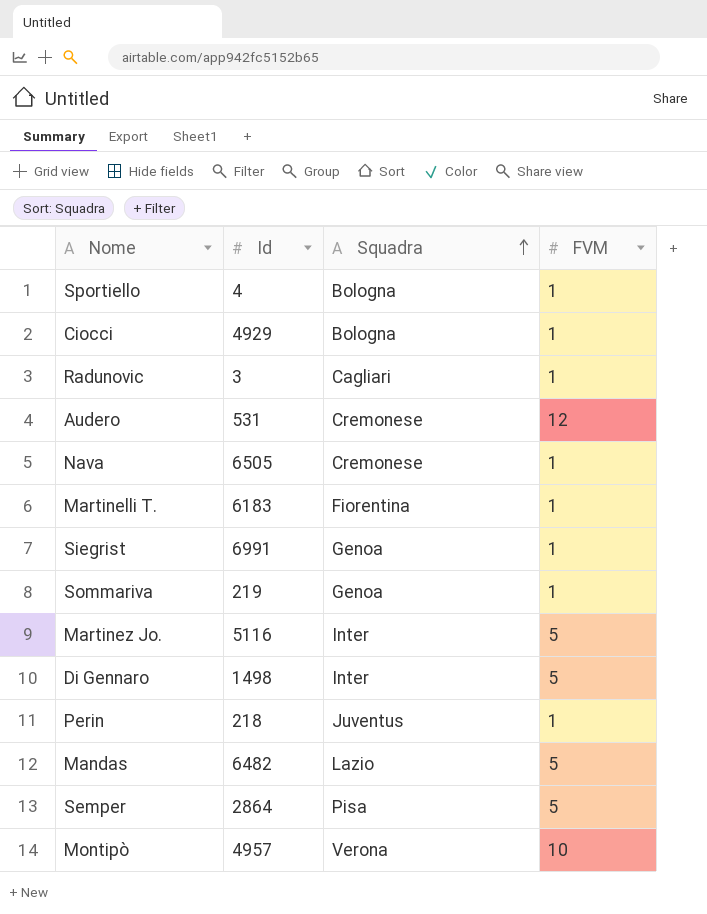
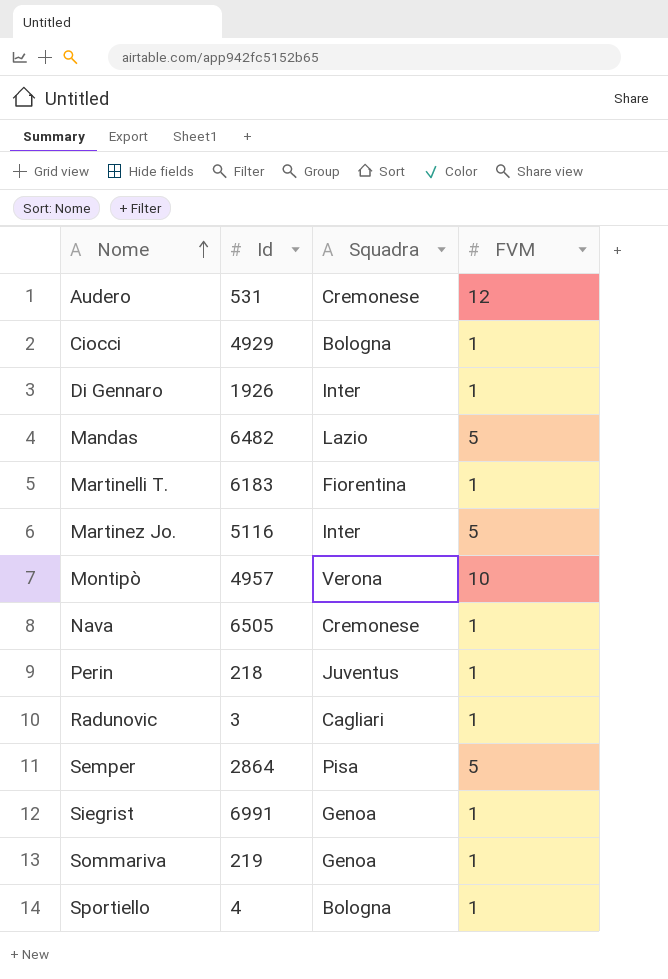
row order: Squadra ascending -> Nome ascending
Di Gennaro | Id: 1498 -> 1926
Di Gennaro | FVM: 5 -> 1

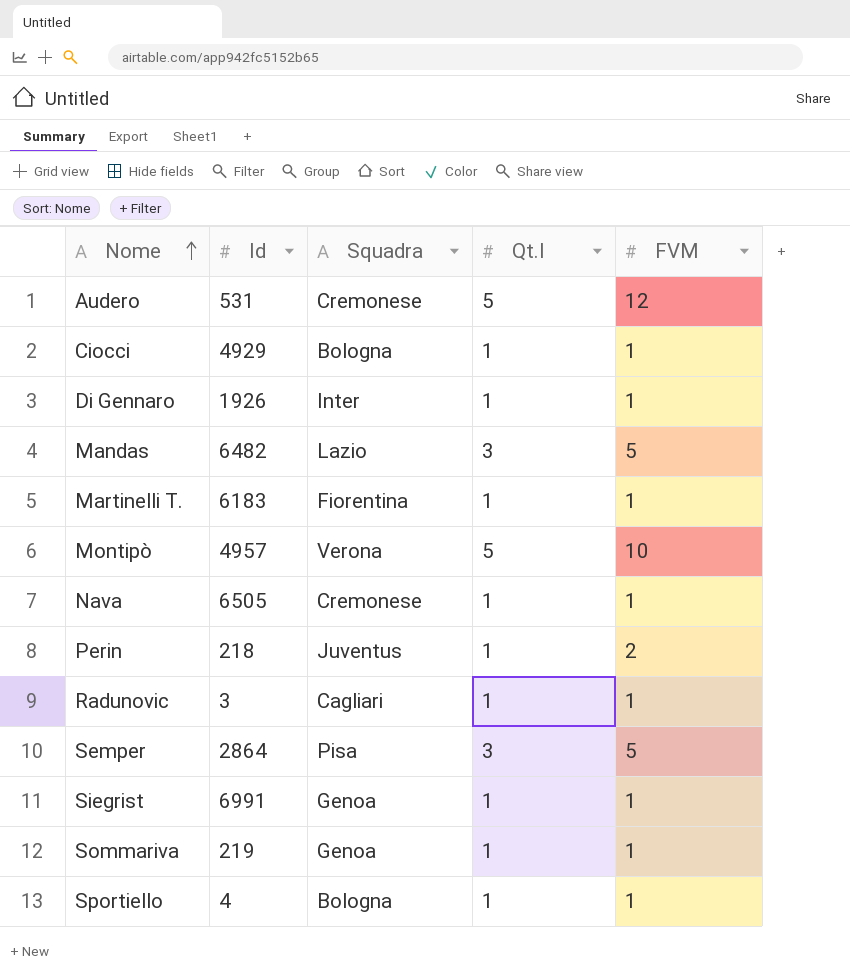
column Qt.I | position: none -> 4
row Martinez Jo.: 5116 | Inter | 5 -> none
Perin | FVM: 1 -> 2

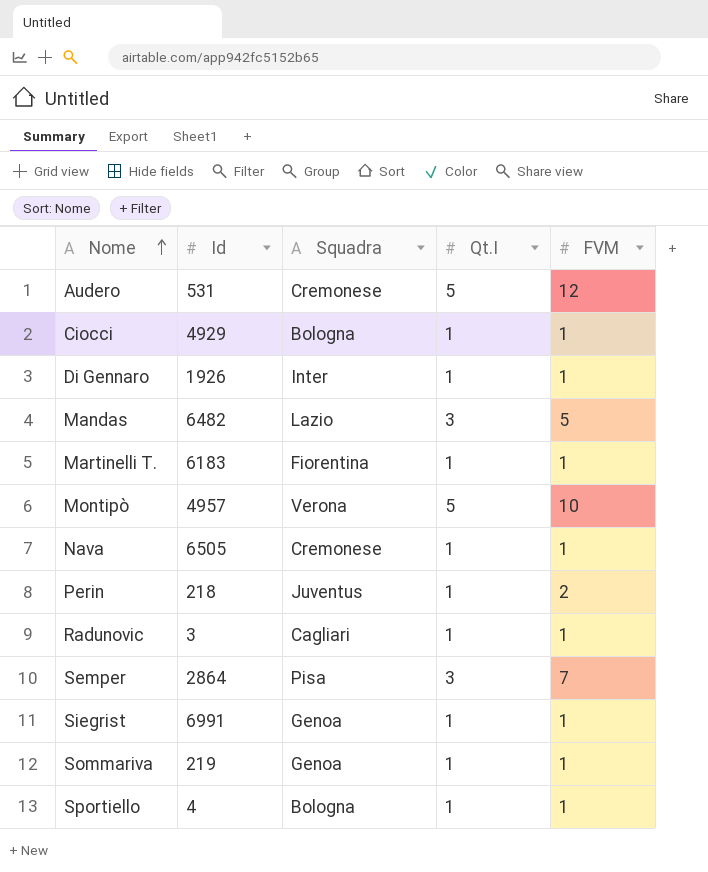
Semper | FVM: 5 -> 7

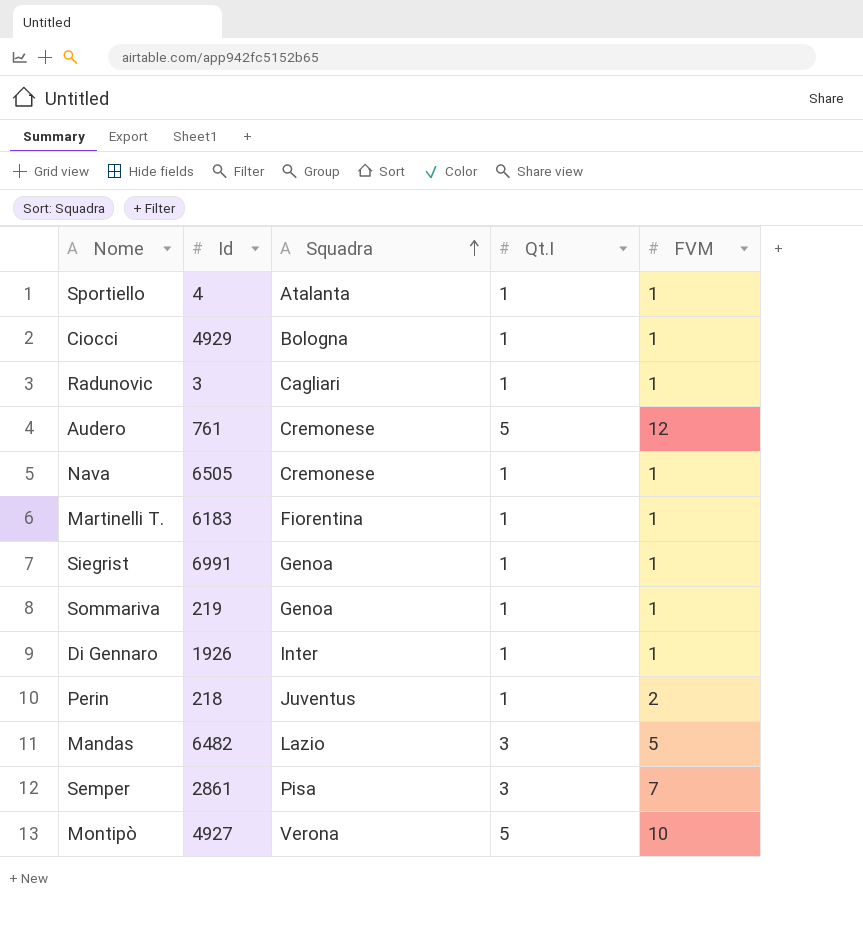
row order: Nome ascending -> Squadra ascending
Sportiello | Squadra: Bologna -> Atalanta
Audero | Id: 531 -> 761
Semper | Id: 2864 -> 2861
Montipò | Id: 4957 -> 4927

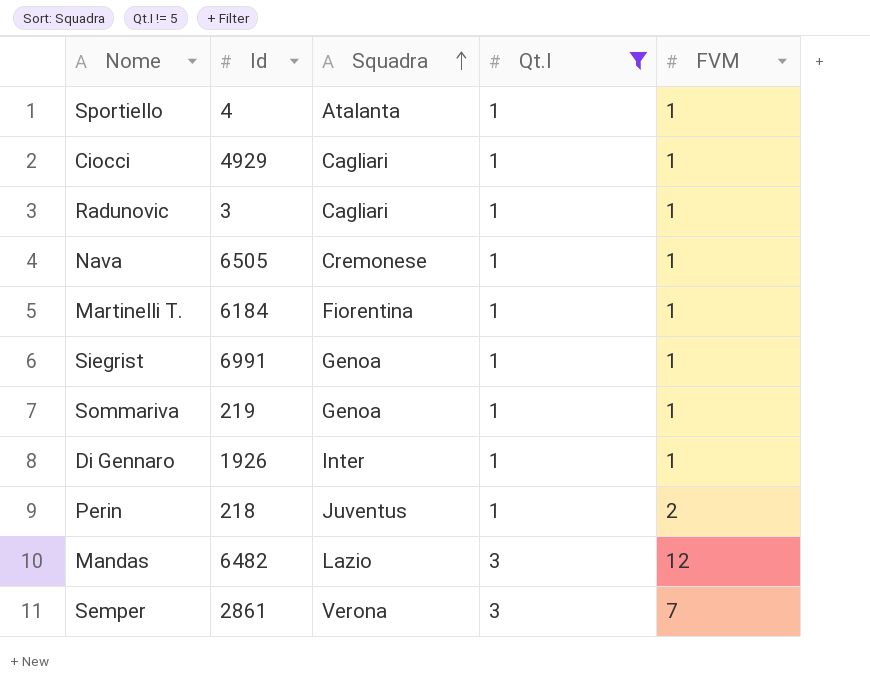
filter: none -> Qt.I != 5
Ciocci | Squadra: Bologna -> Cagliari
Martinelli T. | Id: 6183 -> 6184
Mandas | FVM: 5 -> 12
Semper | Squadra: Pisa -> Verona

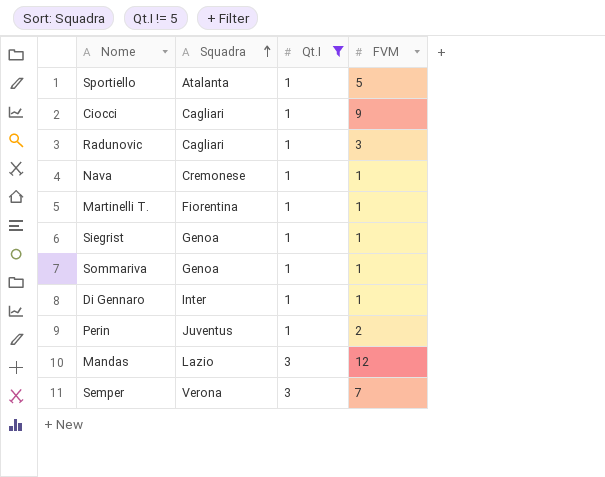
column Id | position: 2 -> none
Sportiello | FVM: 1 -> 5
Ciocci | FVM: 1 -> 9
Radunovic | FVM: 1 -> 3

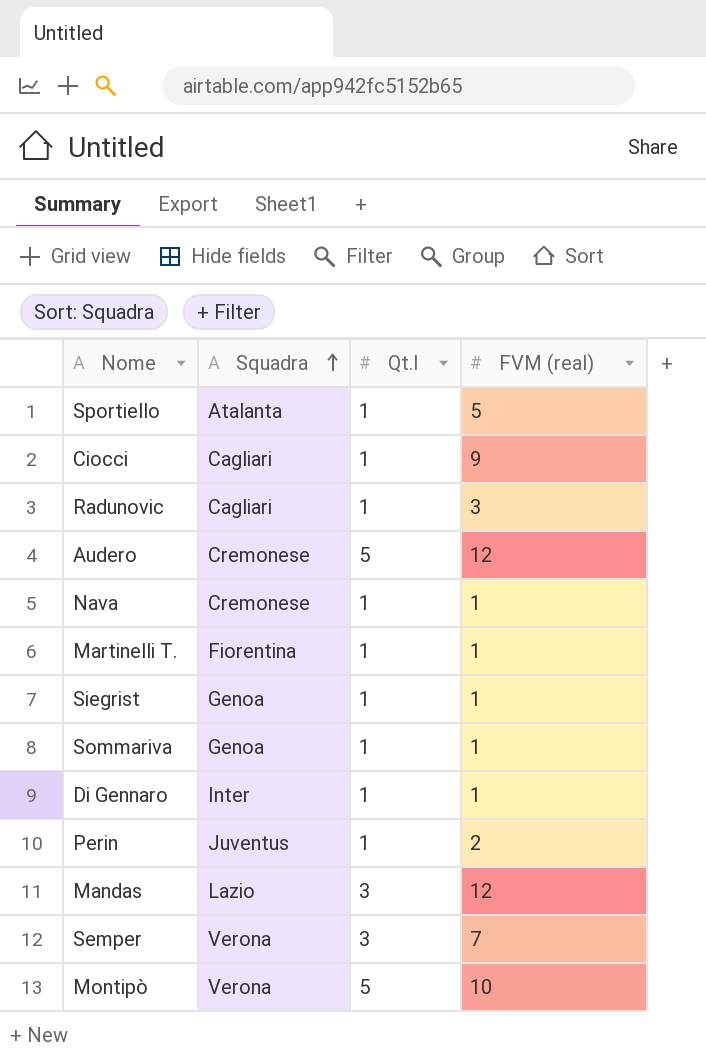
filter: Qt.I != 5 -> none
column name: FVM -> FVM (real)

